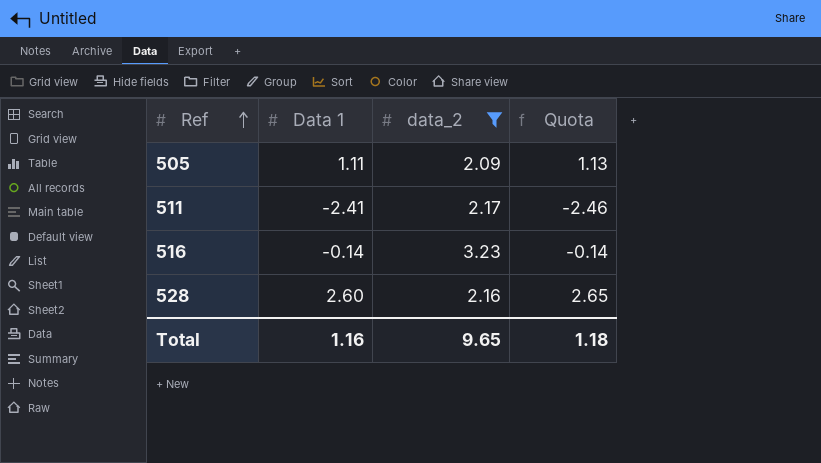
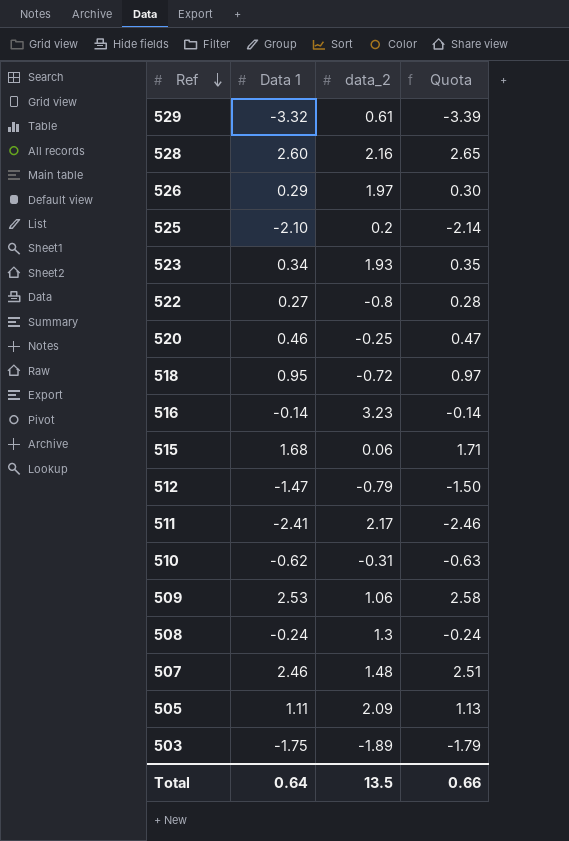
filter: data_2 >= 2.09 -> none
row order: Ref ascending -> Ref descending
Total | Data 1: 1.16 -> 0.64
Total | data_2: 9.65 -> 13.5
Total | Quota: 1.18 -> 0.66

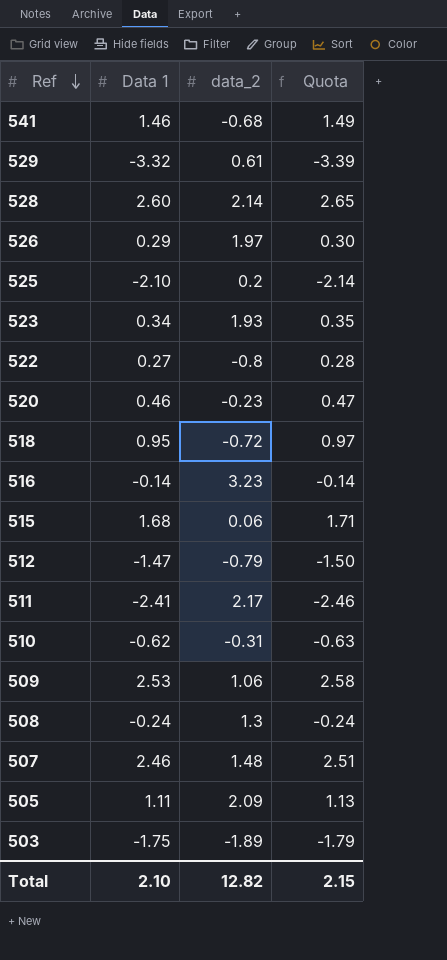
row 541: none -> 1.46 | -0.68 | 1.49
528 | data_2: 2.16 -> 2.14
520 | data_2: -0.25 -> -0.23
Total | Data 1: 0.64 -> 2.10
Total | data_2: 13.5 -> 12.82
Total | Quota: 0.66 -> 2.15

